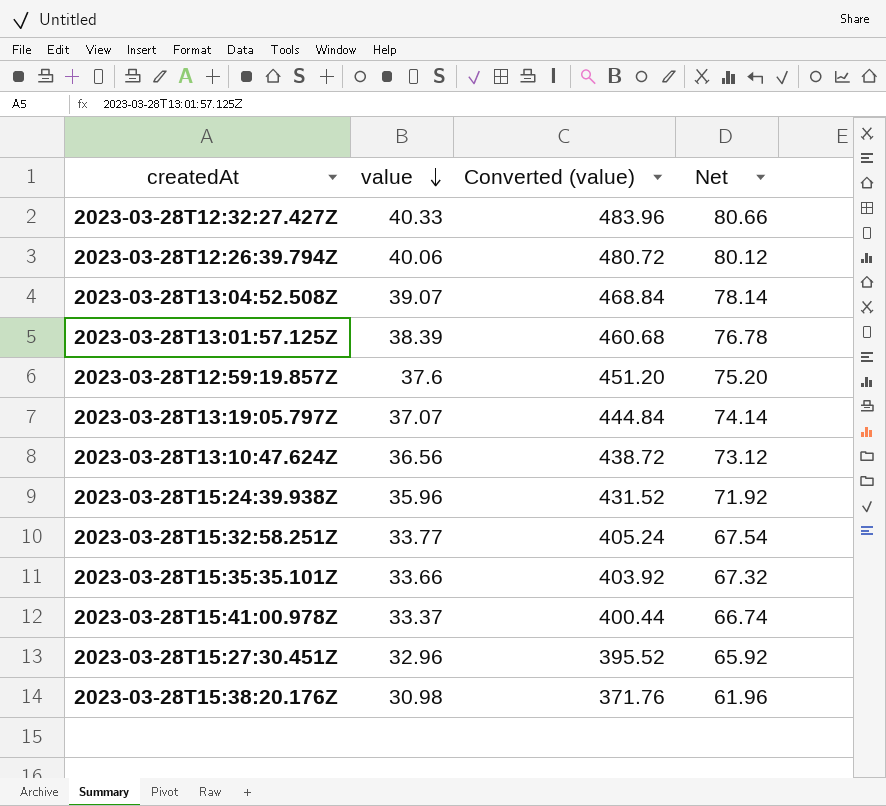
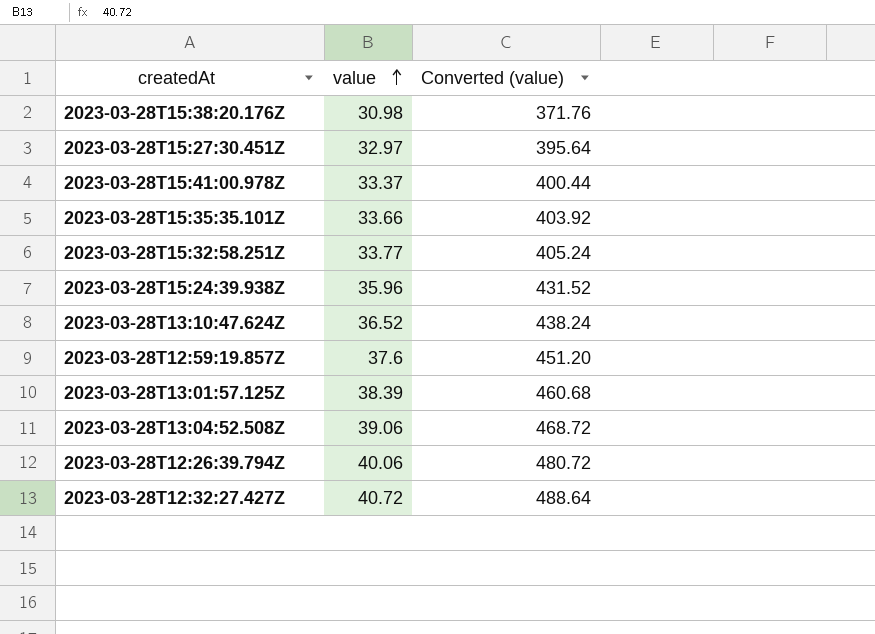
row order: value descending -> value ascending
column Net | formula: [value] * 2 -> none
row 2023-03-28T13:19:05.797Z: 37.07 | 444.84 | 74.14 -> none
2023-03-28T15:27:30.451Z | value: 32.96 -> 32.97
2023-03-28T15:27:30.451Z | Converted (value): 395.52 -> 395.64
2023-03-28T13:10:47.624Z | value: 36.56 -> 36.52
2023-03-28T13:10:47.624Z | Converted (value): 438.72 -> 438.24
2023-03-28T13:04:52.508Z | value: 39.07 -> 39.06
2023-03-28T13:04:52.508Z | Converted (value): 468.84 -> 468.72
2023-03-28T12:32:27.427Z | value: 40.33 -> 40.72
2023-03-28T12:32:27.427Z | Converted (value): 483.96 -> 488.64

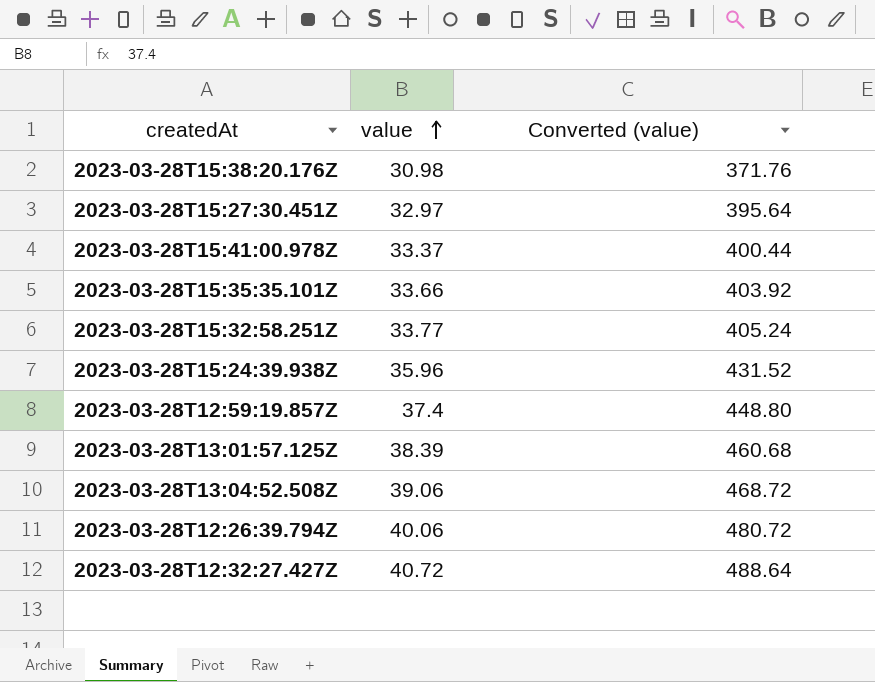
row 2023-03-28T13:10:47.624Z: 36.52 | 438.24 -> none
2023-03-28T12:59:19.857Z | value: 37.6 -> 37.4
2023-03-28T12:59:19.857Z | Converted (value): 451.20 -> 448.80

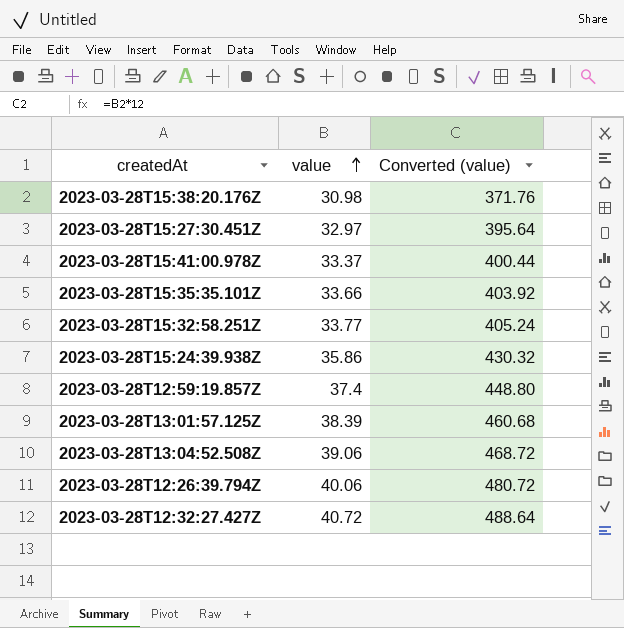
2023-03-28T15:24:39.938Z | value: 35.96 -> 35.86
2023-03-28T15:24:39.938Z | Converted (value): 431.52 -> 430.32

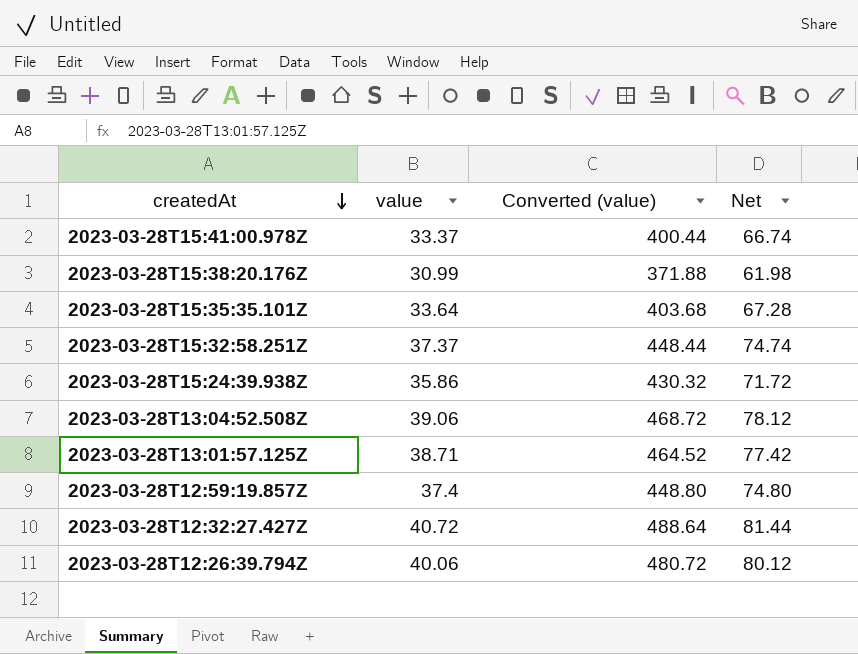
row order: value ascending -> createdAt descending
column Net | formula: none -> [value] * 2
row 2023-03-28T15:27:30.451Z: 32.97 | 395.64 -> none
2023-03-28T15:38:20.176Z | value: 30.98 -> 30.99
2023-03-28T15:38:20.176Z | Converted (value): 371.76 -> 371.88
2023-03-28T15:35:35.101Z | value: 33.66 -> 33.64
2023-03-28T15:35:35.101Z | Converted (value): 403.92 -> 403.68
2023-03-28T15:32:58.251Z | value: 33.77 -> 37.37
2023-03-28T15:32:58.251Z | Converted (value): 405.24 -> 448.44
2023-03-28T13:01:57.125Z | value: 38.39 -> 38.71
2023-03-28T13:01:57.125Z | Converted (value): 460.68 -> 464.52

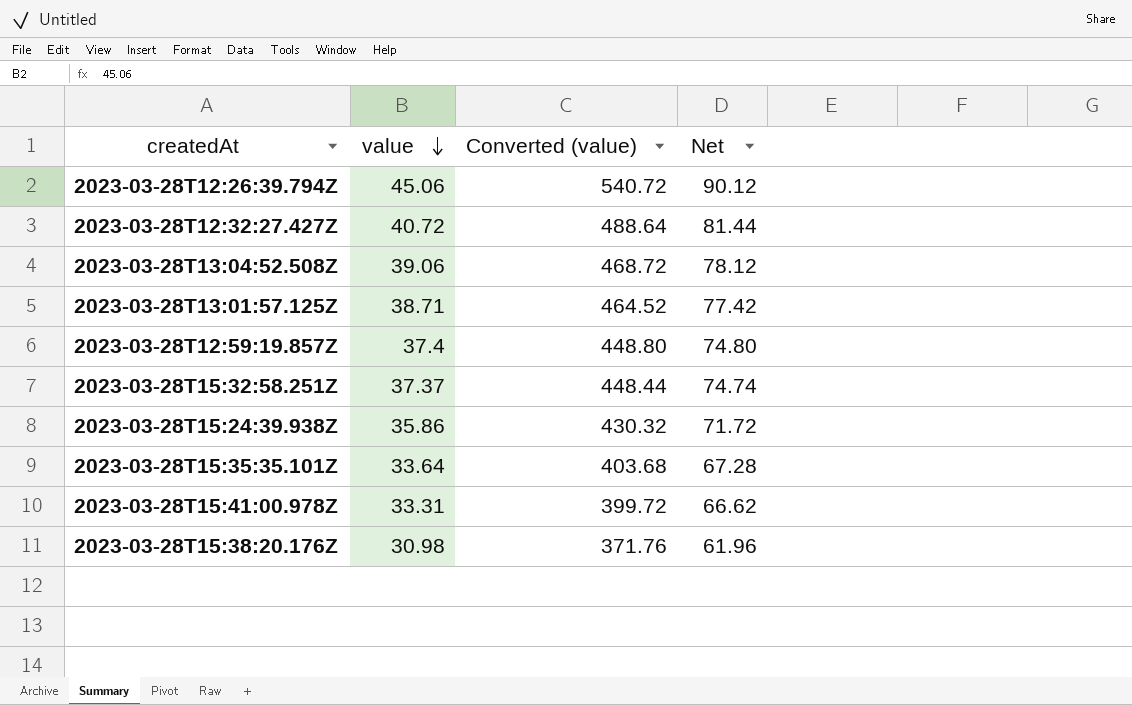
row order: createdAt descending -> value descending
2023-03-28T12:26:39.794Z | value: 40.06 -> 45.06
2023-03-28T12:26:39.794Z | Converted (value): 480.72 -> 540.72
2023-03-28T12:26:39.794Z | Net: 80.12 -> 90.12
2023-03-28T15:41:00.978Z | value: 33.37 -> 33.31
2023-03-28T15:41:00.978Z | Converted (value): 400.44 -> 399.72
2023-03-28T15:41:00.978Z | Net: 66.74 -> 66.62
2023-03-28T15:38:20.176Z | value: 30.99 -> 30.98
2023-03-28T15:38:20.176Z | Converted (value): 371.88 -> 371.76
2023-03-28T15:38:20.176Z | Net: 61.98 -> 61.96

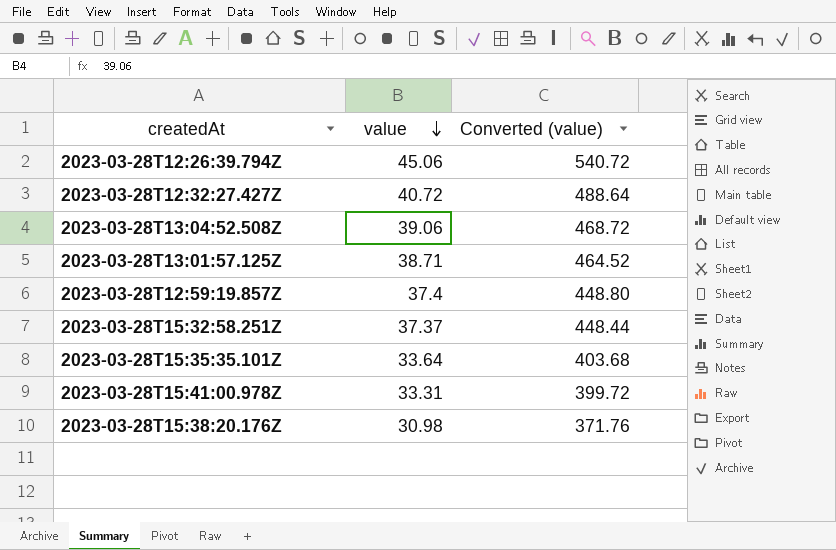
column Net | formula: [value] * 2 -> none
row 2023-03-28T15:24:39.938Z: 35.86 | 430.32 | 71.72 -> none

